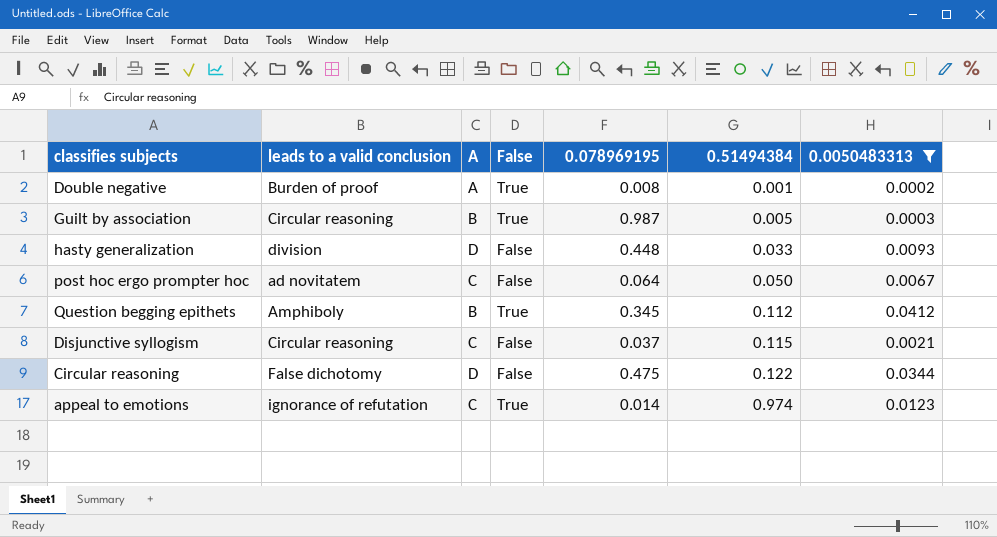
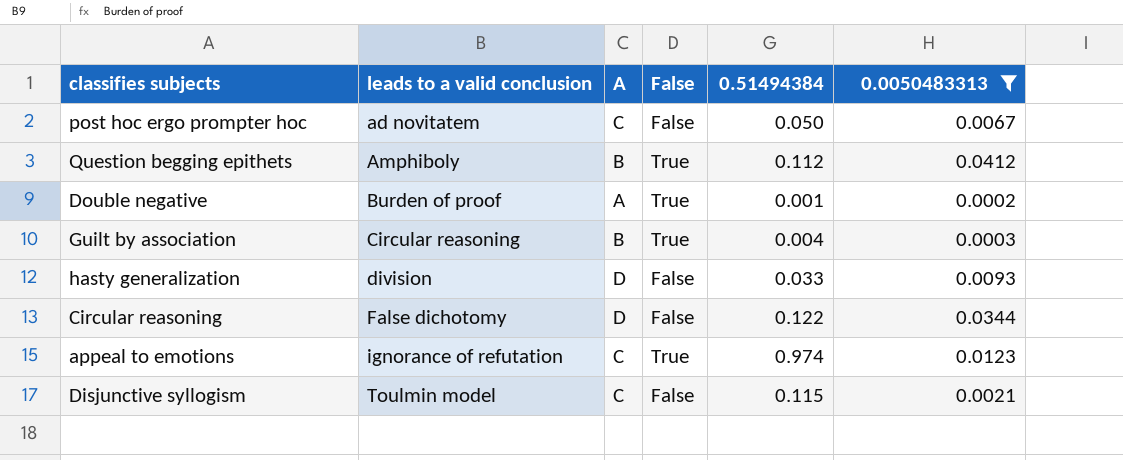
row order: 0.51494384 ascending -> leads to a valid conclusion ascending
column 0.078969195 | position: 5 -> none
Guilt by association | 0.51494384: 0.005 -> 0.004
Disjunctive syllogism | leads to a valid conclusion: Circular reasoning -> Toulmin model

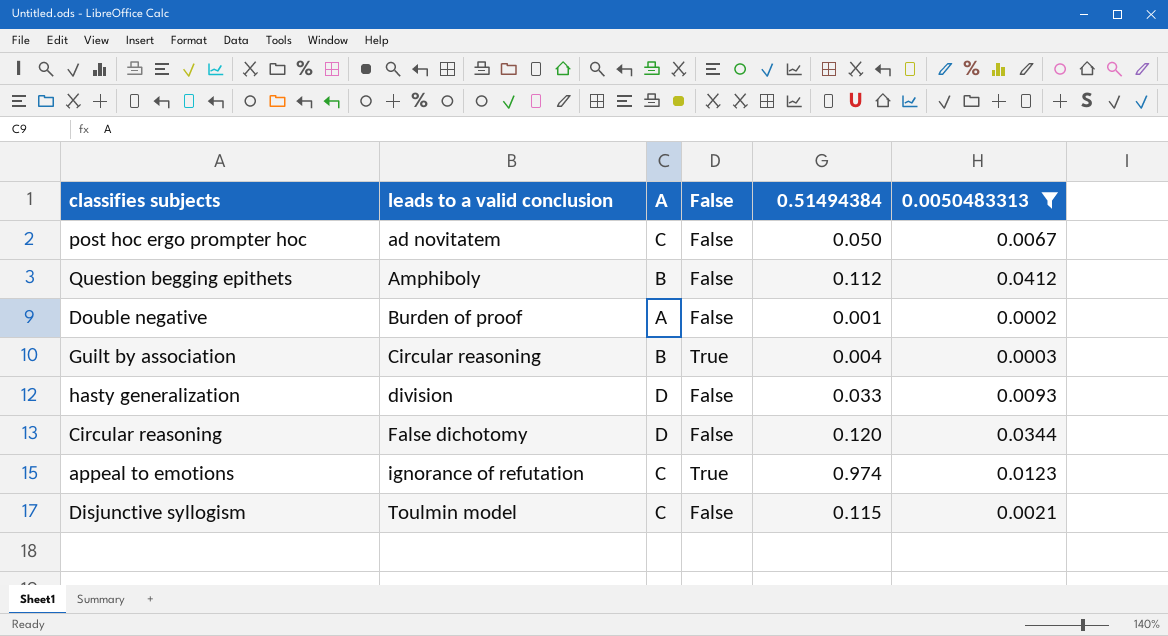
Question begging epithets | False: True -> False
Double negative | False: True -> False
Circular reasoning | 0.51494384: 0.122 -> 0.120

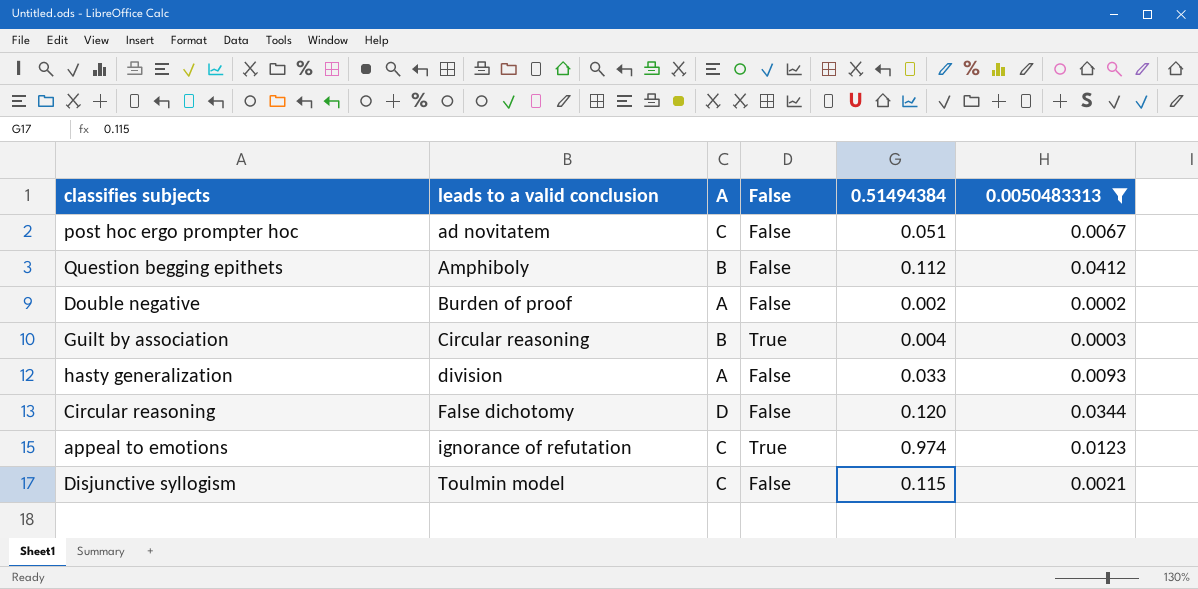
post hoc ergo prompter hoc | 0.51494384: 0.050 -> 0.051
Double negative | 0.51494384: 0.001 -> 0.002
hasty generalization | A: D -> A

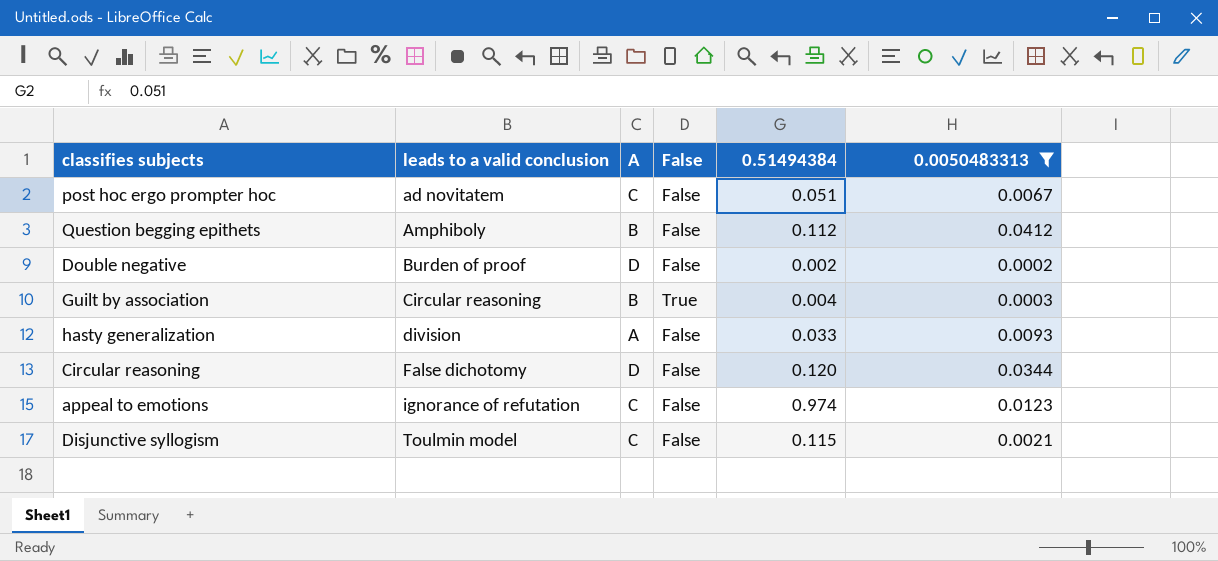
Double negative | A: A -> D
appeal to emotions | False: True -> False

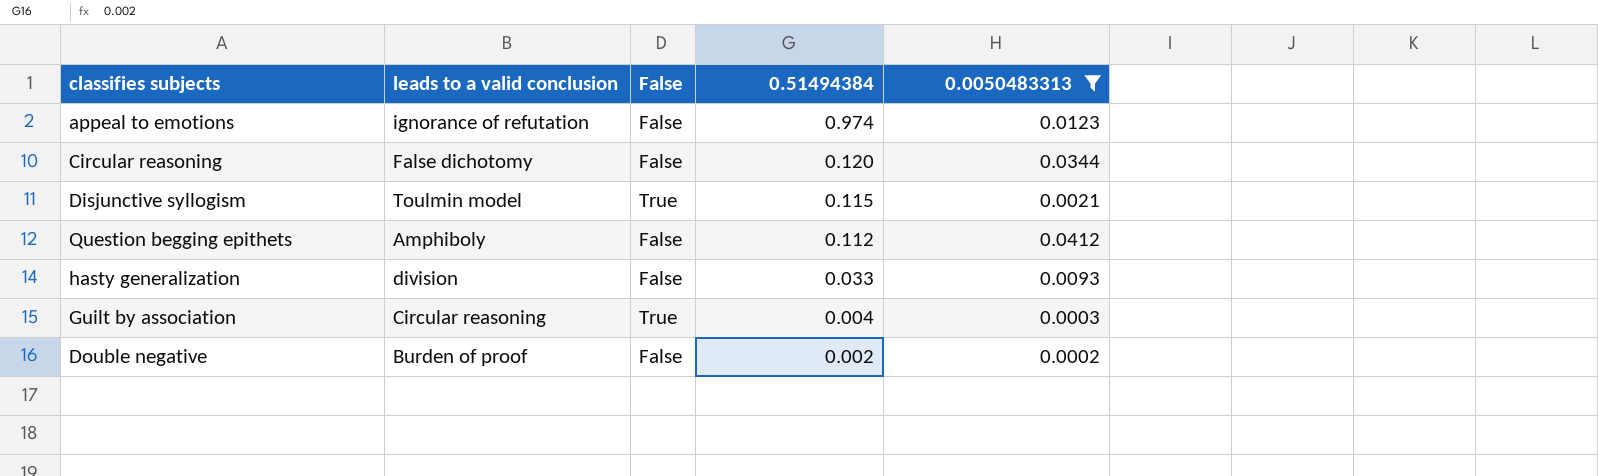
row order: leads to a valid conclusion ascending -> 0.51494384 descending
column A | position: 3 -> none
row post hoc ergo prompter hoc: ad novitatem | C | False | 0.051 | 0.0067 -> none
Disjunctive syllogism | False: False -> True

